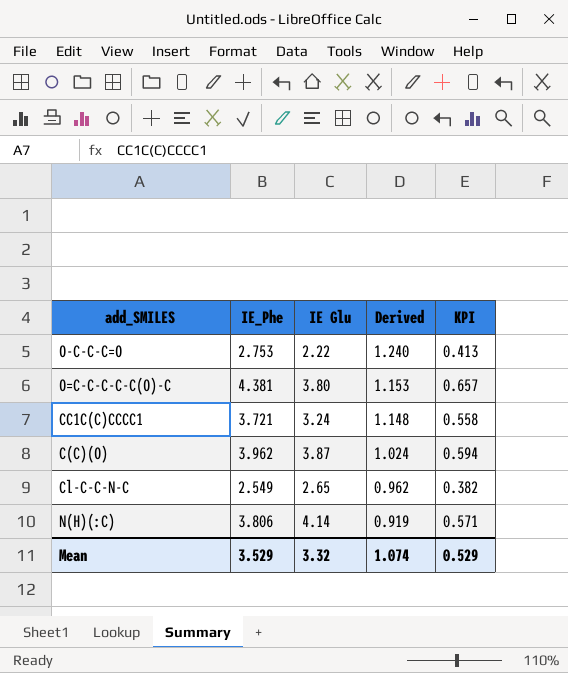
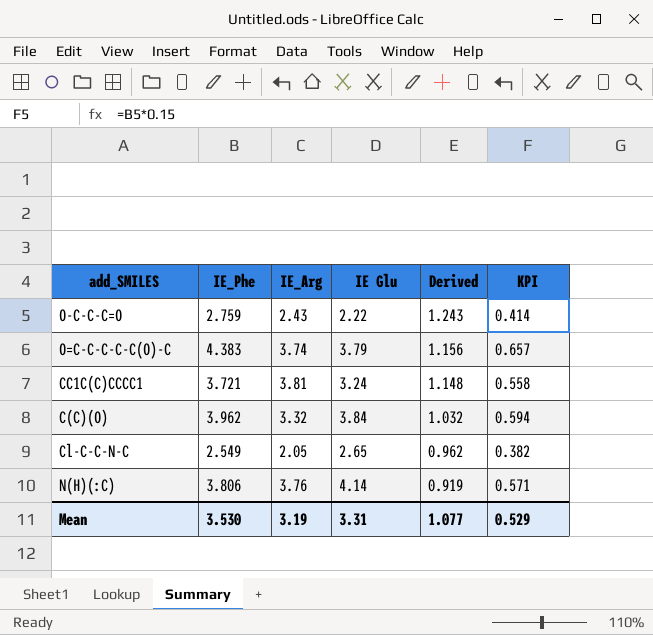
column IE_Arg | position: none -> 3
O-C-C-C=O | IE_Phe: 2.753 -> 2.759
O-C-C-C=O | Derived: 1.240 -> 1.243
O-C-C-C=O | KPI: 0.413 -> 0.414
O=C-C-C-C-C(O)-C | IE_Phe: 4.381 -> 4.383
O=C-C-C-C-C(O)-C | IE Glu: 3.80 -> 3.79
O=C-C-C-C-C(O)-C | Derived: 1.153 -> 1.156
C(C)(O) | IE Glu: 3.87 -> 3.84
C(C)(O) | Derived: 1.024 -> 1.032
Mean | IE_Phe: 3.529 -> 3.530
Mean | IE Glu: 3.32 -> 3.31
Mean | Derived: 1.074 -> 1.077

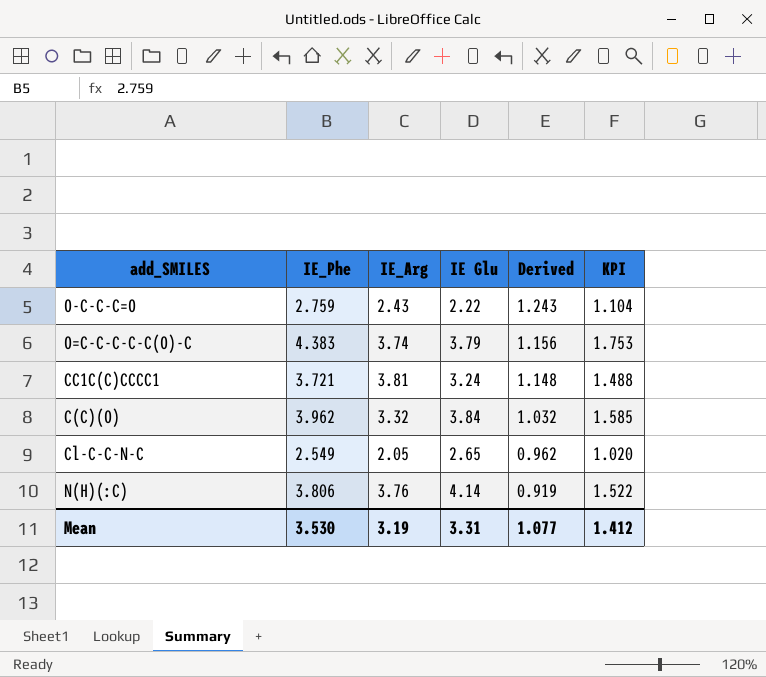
column KPI | formula: [IE_Phe] * 0.15 -> [IE_Phe] * 0.4
Mean | KPI: 0.529 -> 1.412

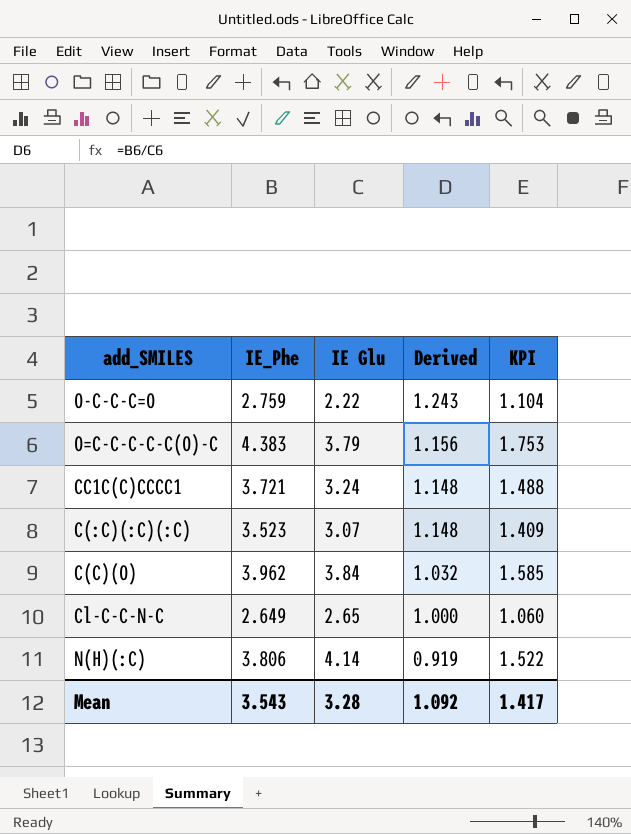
column IE_Arg | position: 3 -> none
row C(:C)(:C)(:C): none -> 3.523 | 3.07 | 1.148 | 1.409
Cl-C-C-N-C | IE_Phe: 2.549 -> 2.649
Cl-C-C-N-C | Derived: 0.962 -> 1.000
Cl-C-C-N-C | KPI: 1.020 -> 1.060
Mean | IE_Phe: 3.530 -> 3.543
Mean | IE Glu: 3.31 -> 3.28
Mean | Derived: 1.077 -> 1.092
Mean | KPI: 1.412 -> 1.417

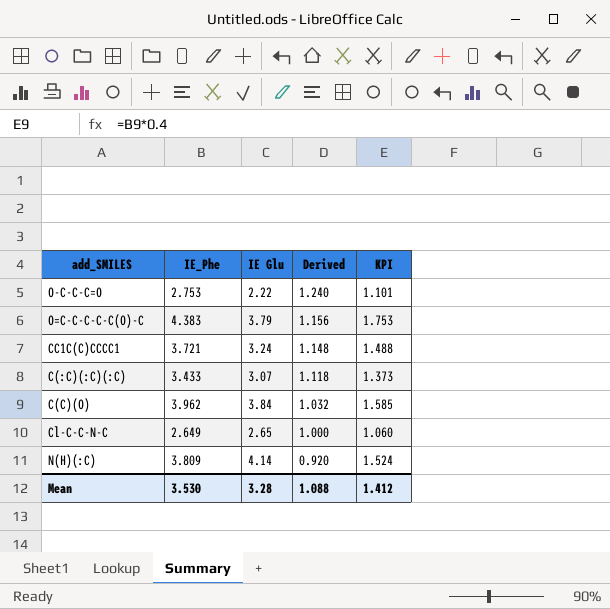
O-C-C-C=O | IE_Phe: 2.759 -> 2.753
O-C-C-C=O | Derived: 1.243 -> 1.240
O-C-C-C=O | KPI: 1.104 -> 1.101
C(:C)(:C)(:C) | IE_Phe: 3.523 -> 3.433
C(:C)(:C)(:C) | Derived: 1.148 -> 1.118
C(:C)(:C)(:C) | KPI: 1.409 -> 1.373
N(H)(:C) | IE_Phe: 3.806 -> 3.809
N(H)(:C) | Derived: 0.919 -> 0.920
N(H)(:C) | KPI: 1.522 -> 1.524
Mean | IE_Phe: 3.543 -> 3.530
Mean | Derived: 1.092 -> 1.088
Mean | KPI: 1.417 -> 1.412

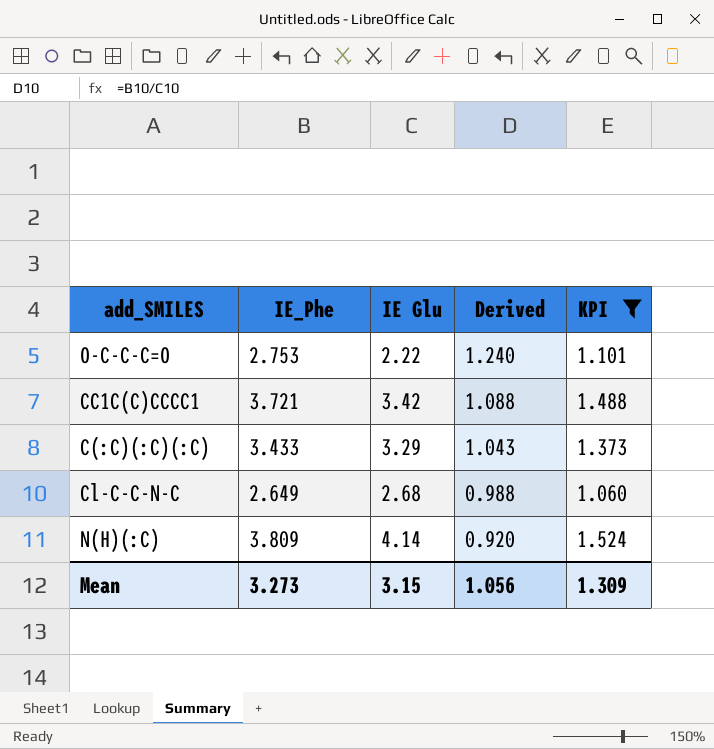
filter: none -> KPI <= 1.524
CC1C(C)CCCC1 | IE Glu: 3.24 -> 3.42
CC1C(C)CCCC1 | Derived: 1.148 -> 1.088
C(:C)(:C)(:C) | IE Glu: 3.07 -> 3.29
C(:C)(:C)(:C) | Derived: 1.118 -> 1.043
Cl-C-C-N-C | IE Glu: 2.65 -> 2.68
Cl-C-C-N-C | Derived: 1.000 -> 0.988
Mean | IE_Phe: 3.530 -> 3.273
Mean | IE Glu: 3.28 -> 3.15
Mean | Derived: 1.088 -> 1.056
Mean | KPI: 1.412 -> 1.309

